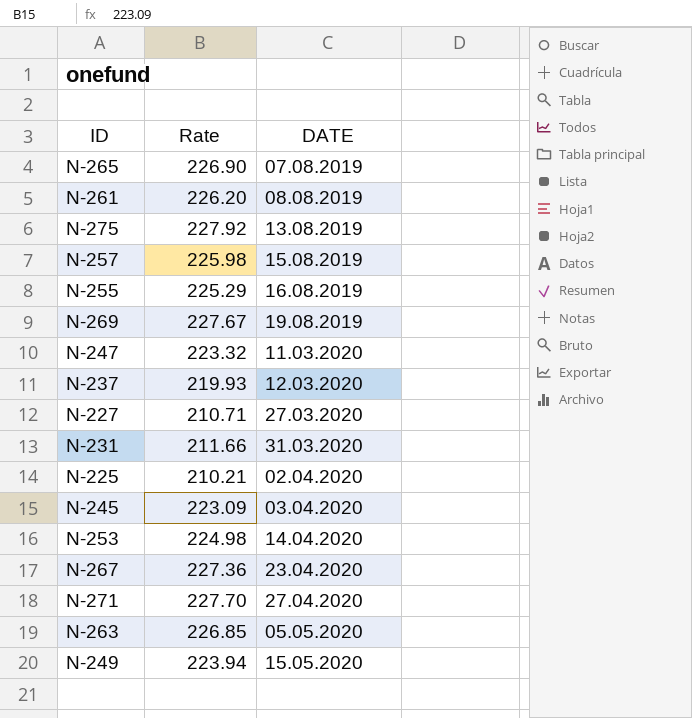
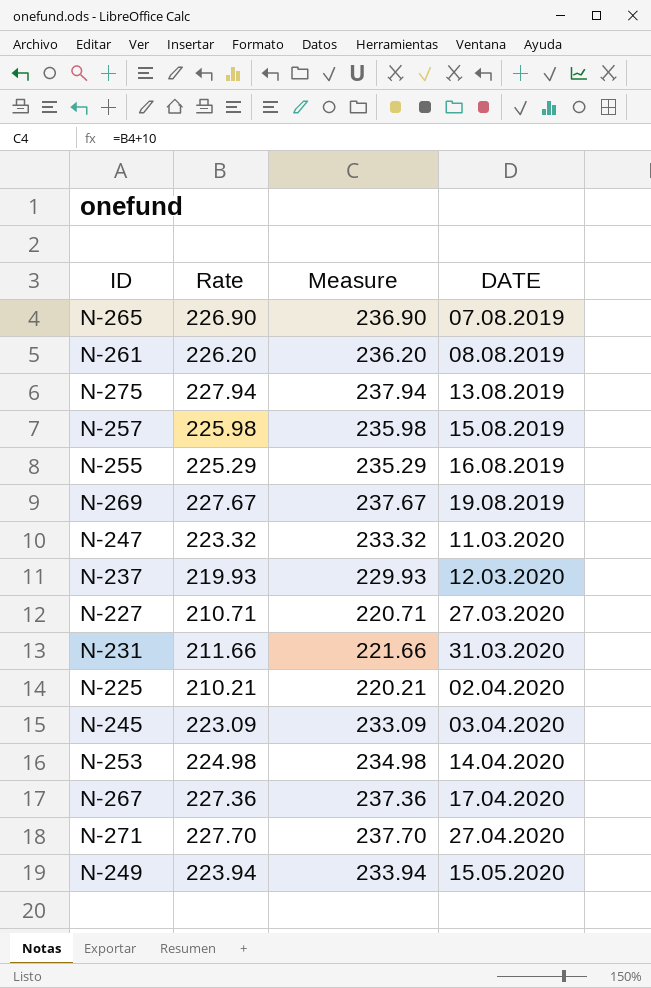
column Measure | formula: none -> [Rate] + 10
row N-263: 226.85 | 05.05.2020 -> none
N-275 | Rate: 227.92 -> 227.94
N-267 | DATE: 23.04.2020 -> 17.04.2020

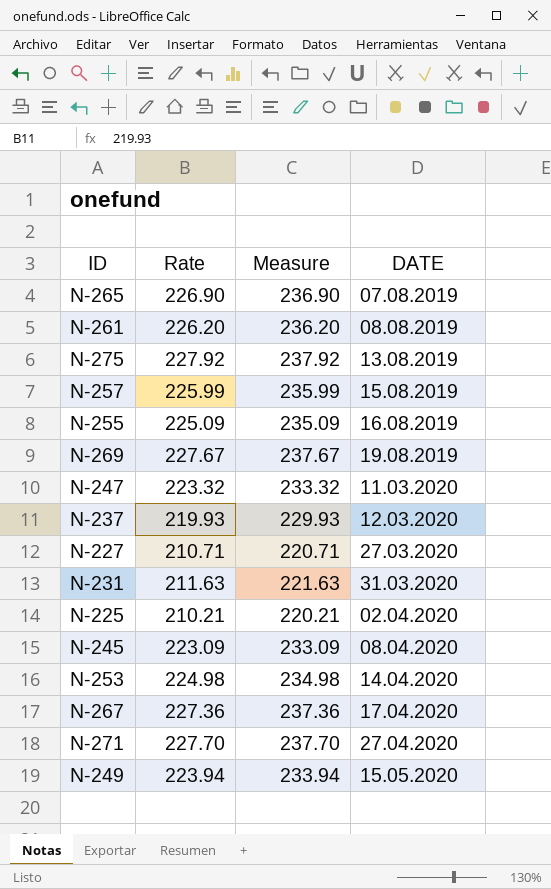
N-275 | Rate: 227.94 -> 227.92
N-275 | Measure: 237.94 -> 237.92
N-257 | Rate: 225.98 -> 225.99
N-257 | Measure: 235.98 -> 235.99
N-255 | Rate: 225.29 -> 225.09
N-255 | Measure: 235.29 -> 235.09
N-231 | Rate: 211.66 -> 211.63
N-231 | Measure: 221.66 -> 221.63
N-245 | DATE: 03.04.2020 -> 08.04.2020

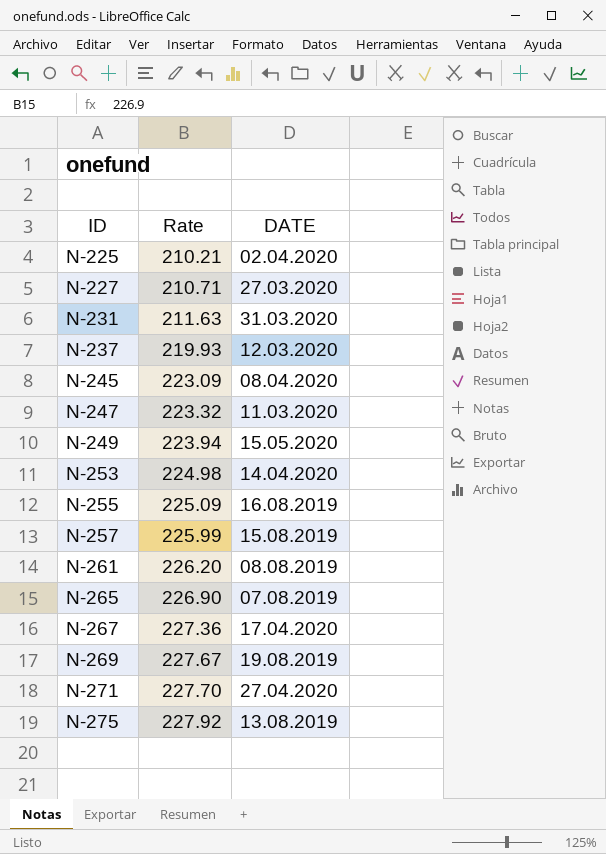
row order: DATE ascending -> ID ascending
column Measure | formula: [Rate] + 10 -> none

